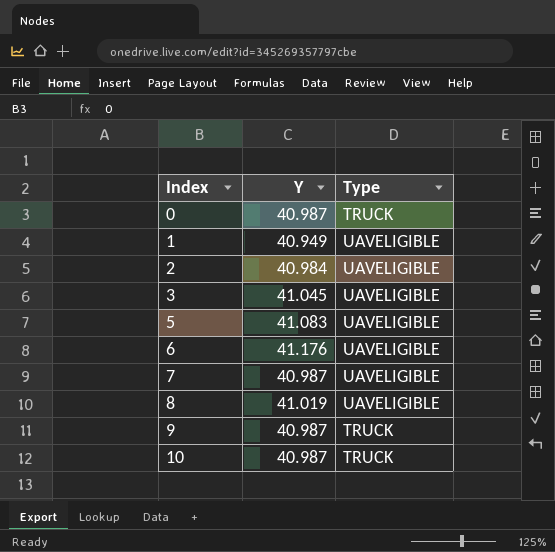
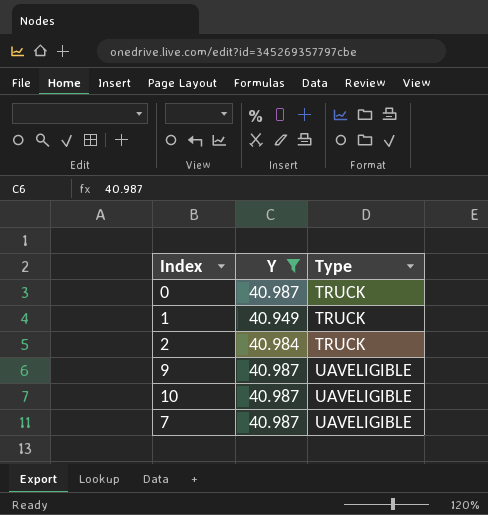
filter: none -> Y <= 40.987
row order: Index ascending -> Type ascending
1 | Type: UAVELIGIBLE -> TRUCK
2 | Type: UAVELIGIBLE -> TRUCK
9 | Type: TRUCK -> UAVELIGIBLE
10 | Type: TRUCK -> UAVELIGIBLE

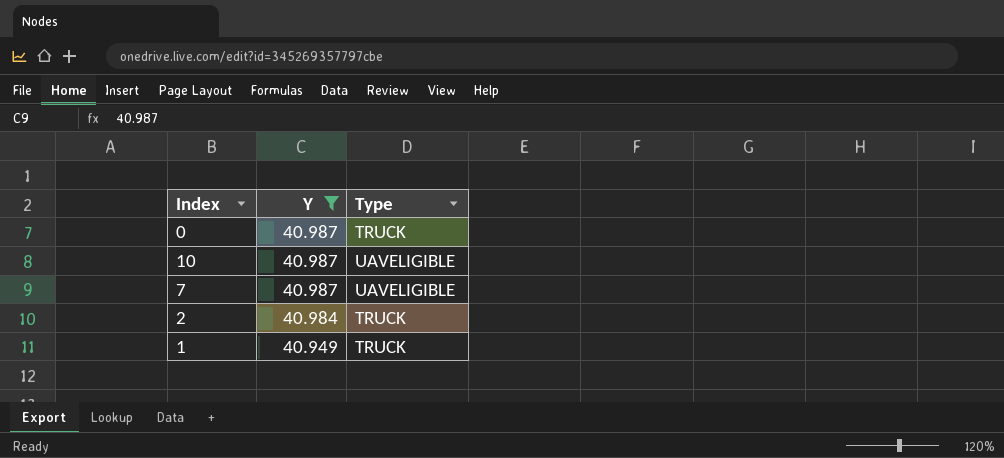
row order: Type ascending -> Y descending
row 9: 40.987 | UAVELIGIBLE -> none

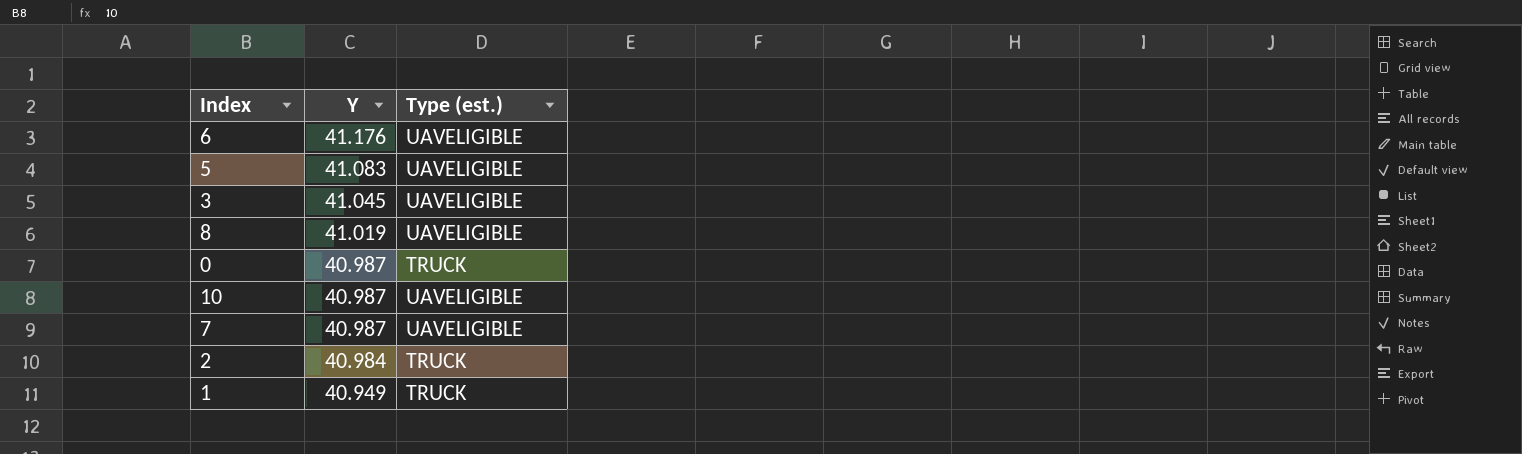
filter: Y <= 40.987 -> none
column name: Type -> Type (est.)

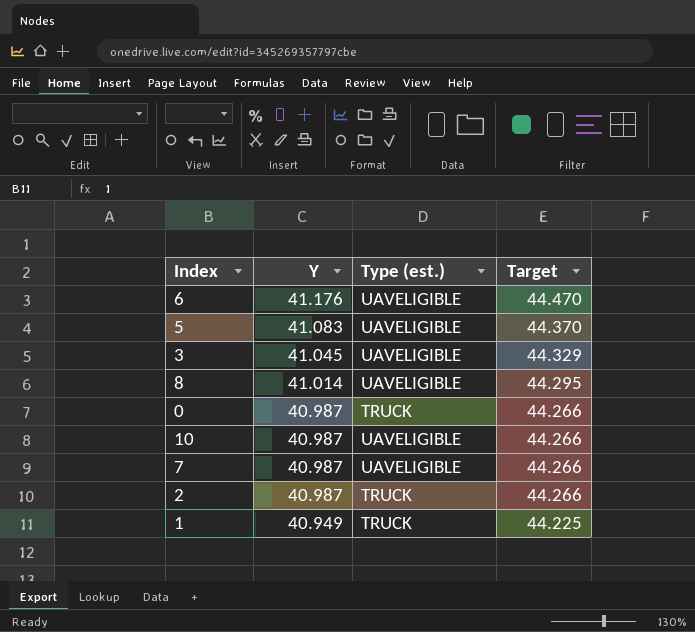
column Target | formula: none -> [Y] * 1.08
8 | Y: 41.019 -> 41.014
2 | Y: 40.984 -> 40.987

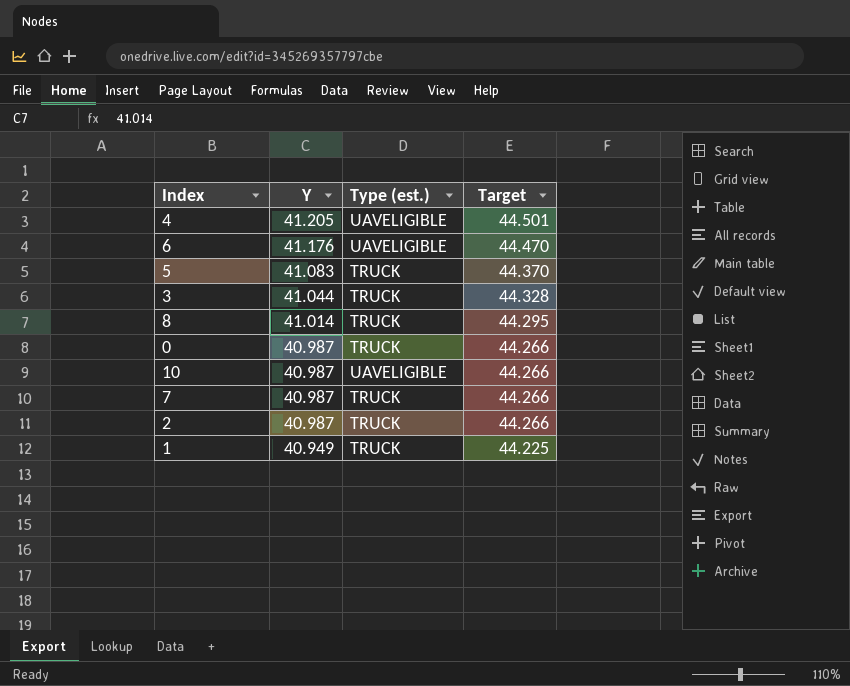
row 4: none -> 41.205 | UAVELIGIBLE | 44.501
5 | Type (est.): UAVELIGIBLE -> TRUCK
3 | Y: 41.045 -> 41.044
3 | Type (est.): UAVELIGIBLE -> TRUCK
3 | Target: 44.329 -> 44.328
8 | Type (est.): UAVELIGIBLE -> TRUCK
7 | Type (est.): UAVELIGIBLE -> TRUCK

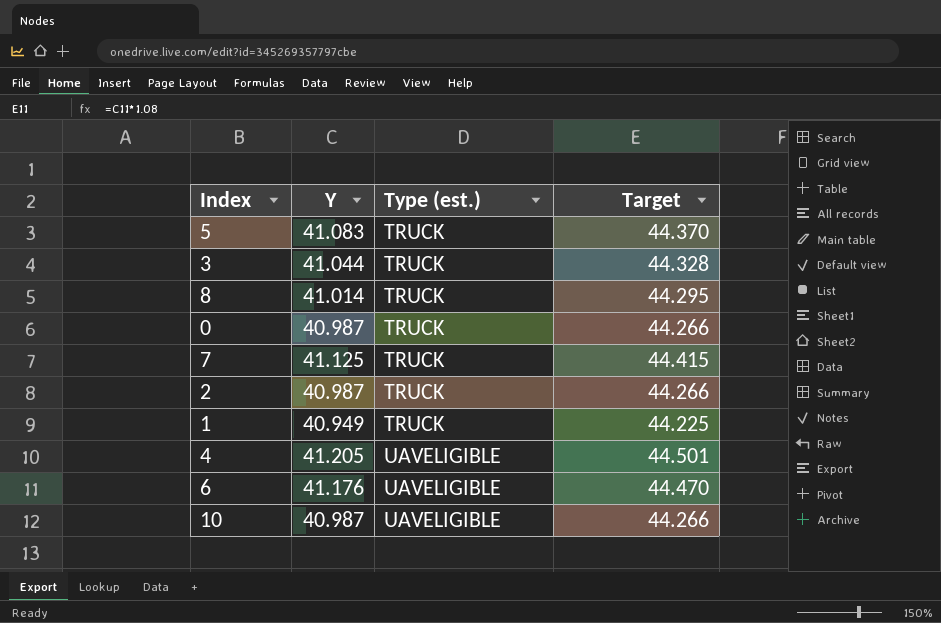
row order: Y descending -> Type (est.) ascending
7 | Y: 40.987 -> 41.125
7 | Target: 44.266 -> 44.415

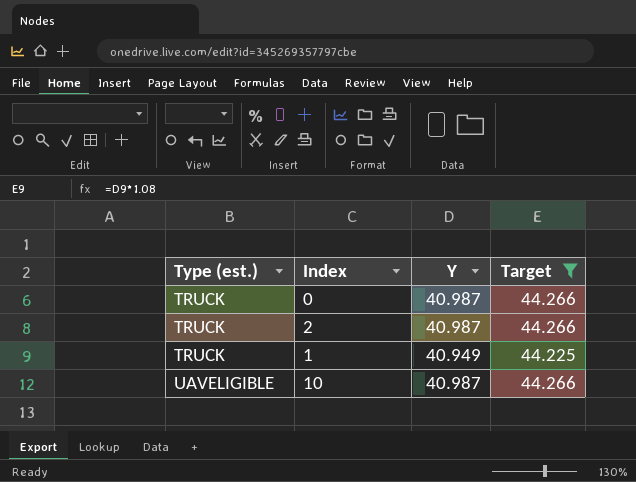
filter: none -> Target <= 44.266
column Type (est.) | position: 3 -> 1

